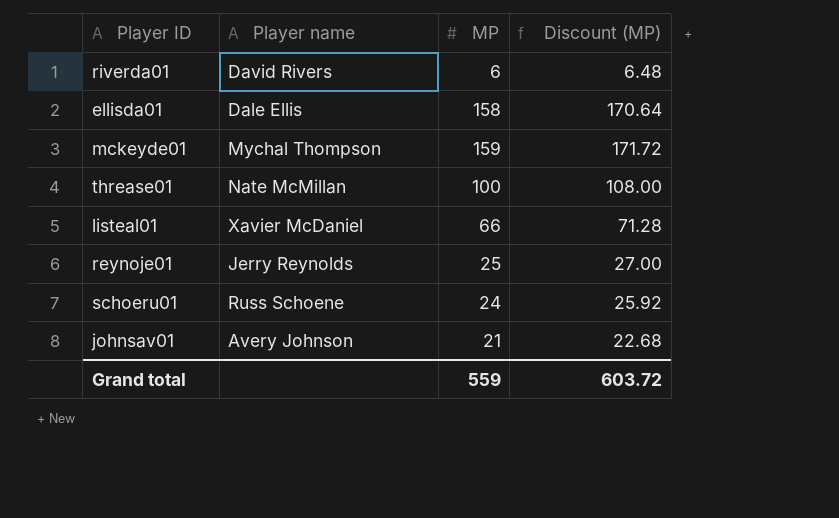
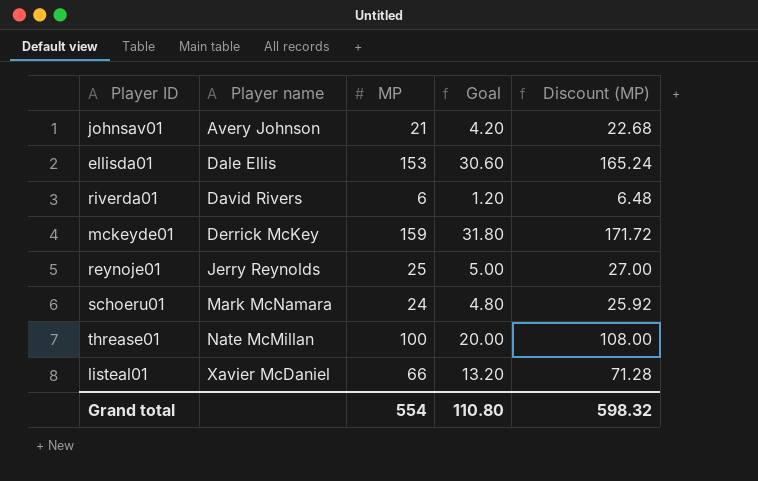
row order: none -> Player name ascending
column Goal | formula: none -> [MP] * 0.2
ellisda01 | MP: 158 -> 153
ellisda01 | Discount (MP): 170.64 -> 165.24
mckeyde01 | Player name: Mychal Thompson -> Derrick McKey
schoeru01 | Player name: Russ Schoene -> Mark McNamara
Grand total | MP: 559 -> 554
Grand total | Discount (MP): 603.72 -> 598.32

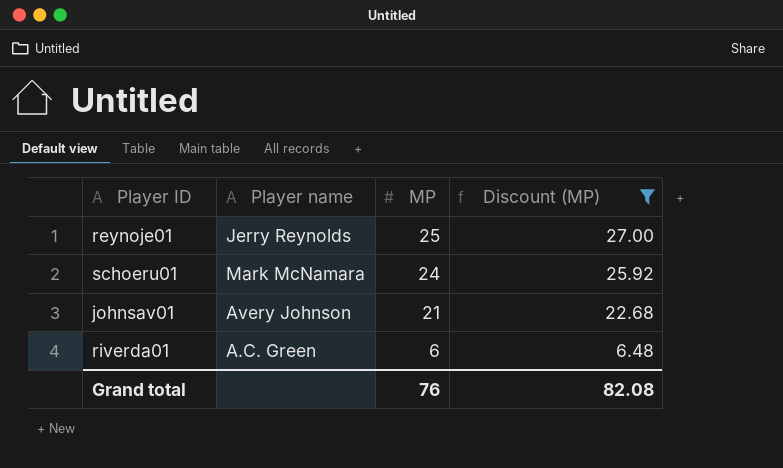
filter: none -> Discount (MP) <= 27.00
row order: Player name ascending -> MP descending
column Goal | formula: [MP] * 0.2 -> none
riverda01 | Player name: David Rivers -> A.C. Green
Grand total | MP: 554 -> 76
Grand total | Discount (MP): 598.32 -> 82.08

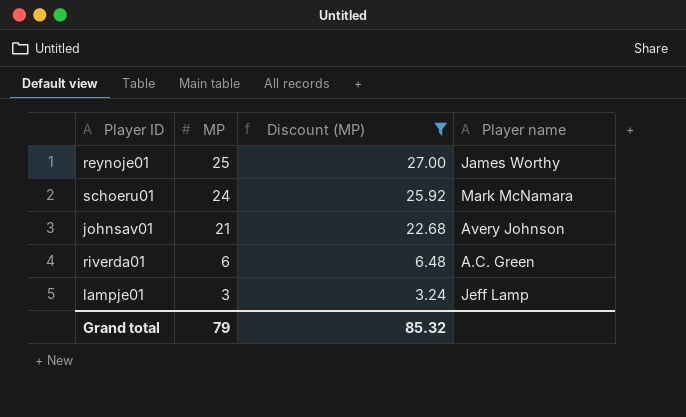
column Player name | position: 2 -> 4
reynoje01 | Player name: Jerry Reynolds -> James Worthy
row lampje01: none -> 3 | 3.24 | Jeff Lamp
Grand total | MP: 76 -> 79
Grand total | Discount (MP): 82.08 -> 85.32

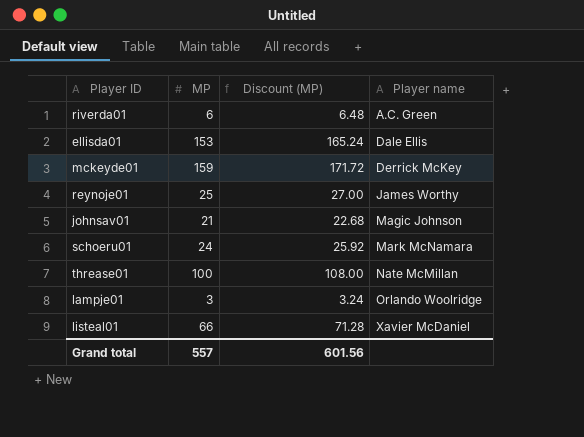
filter: Discount (MP) <= 27.00 -> none
row order: MP descending -> Player name ascending
johnsav01 | Player name: Avery Johnson -> Magic Johnson
lampje01 | Player name: Jeff Lamp -> Orlando Woolridge
Grand total | MP: 79 -> 557
Grand total | Discount (MP): 85.32 -> 601.56

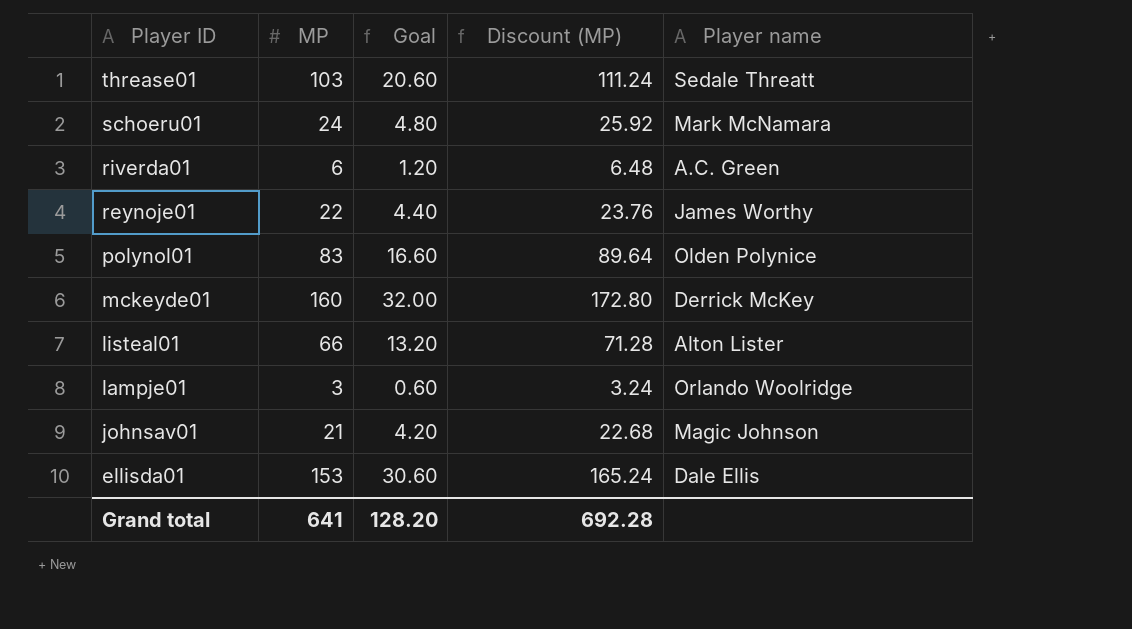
row order: Player name ascending -> Player ID descending
column Goal | formula: none -> [MP] * 0.2
threase01 | MP: 100 -> 103
threase01 | Discount (MP): 108.00 -> 111.24
threase01 | Player name: Nate McMillan -> Sedale Threatt
reynoje01 | MP: 25 -> 22
reynoje01 | Discount (MP): 27.00 -> 23.76
row polynol01: none -> 83 | 16.60 | 89.64 | Olden Polynice
mckeyde01 | MP: 159 -> 160
mckeyde01 | Discount (MP): 171.72 -> 172.80
listeal01 | Player name: Xavier McDaniel -> Alton Lister
Grand total | MP: 557 -> 641
Grand total | Discount (MP): 601.56 -> 692.28

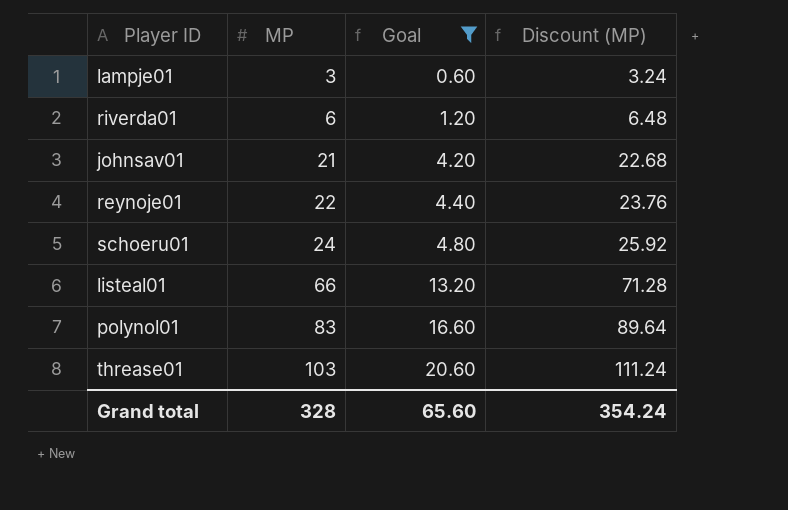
filter: none -> Goal <= 20.60
row order: Player ID descending -> MP ascending
column Player name | position: 5 -> none
Grand total | MP: 641 -> 328
Grand total | Goal: 128.20 -> 65.60
Grand total | Discount (MP): 692.28 -> 354.24

